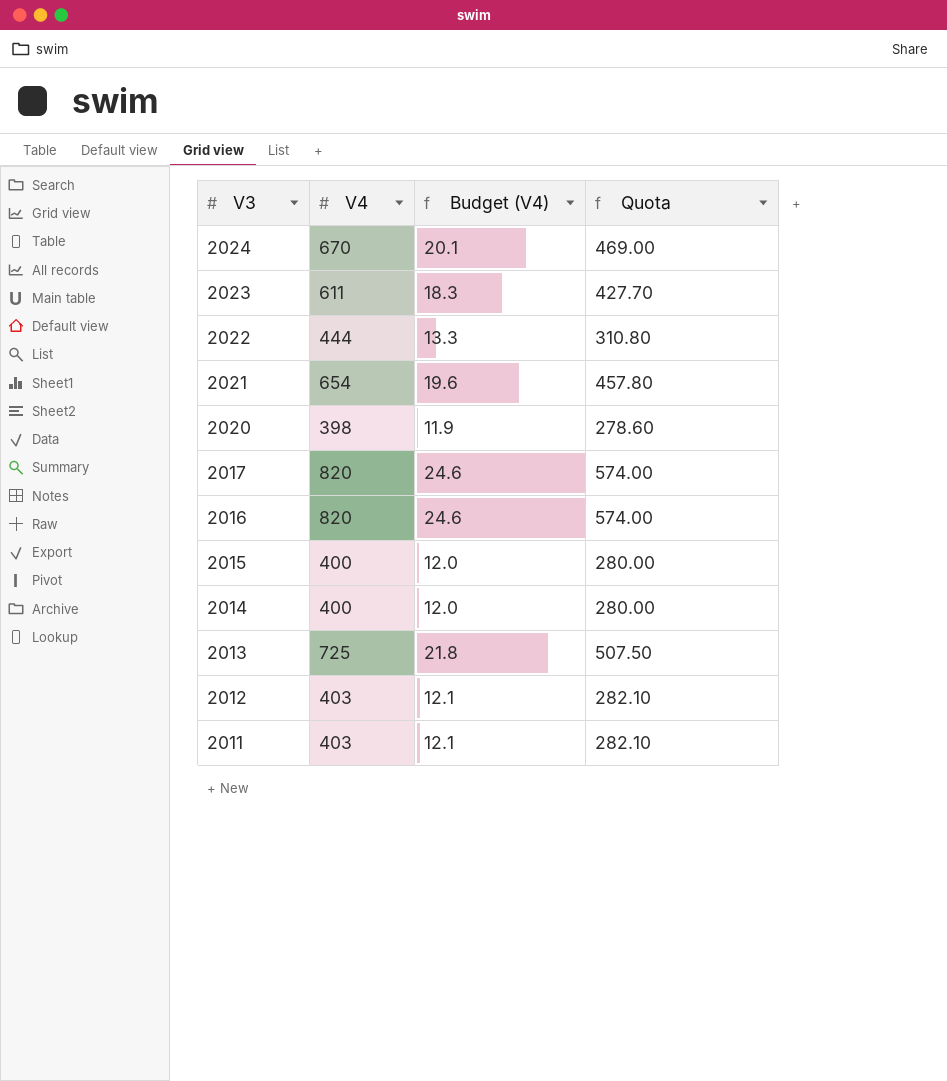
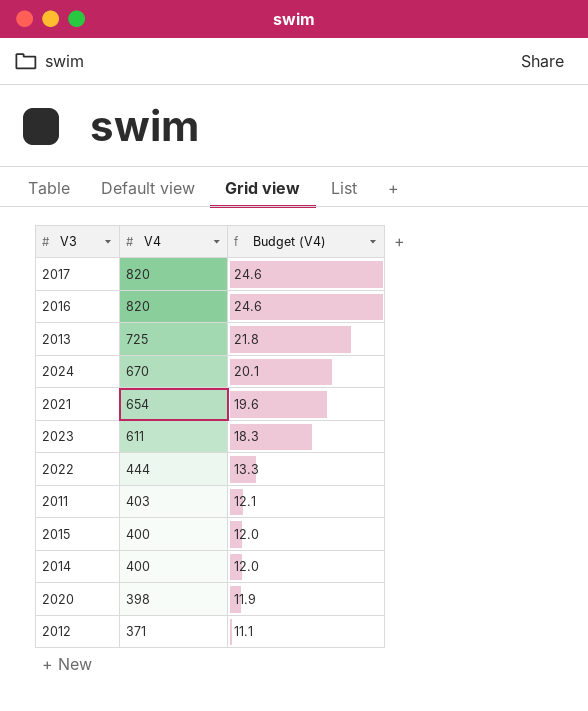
row order: V3 descending -> V4 descending
column Quota | formula: [V4] * 0.7 -> none
2012 | V4: 403 -> 371
2012 | Budget (V4): 12.1 -> 11.1

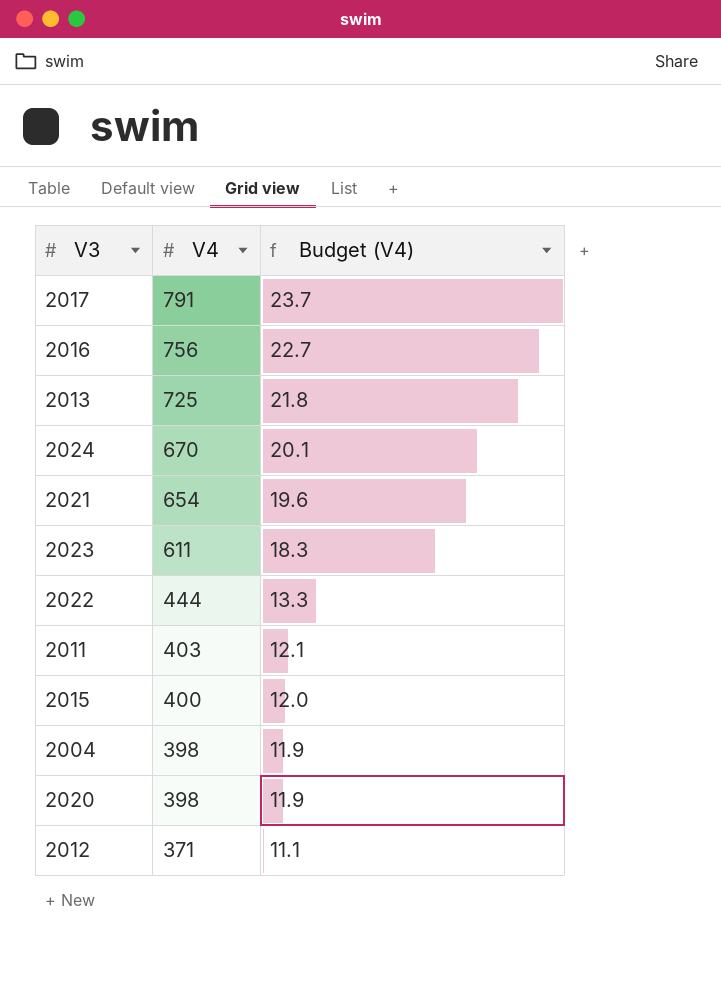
row 2014: 400 | 12.0 -> none
2017 | V4: 820 -> 791
2017 | Budget (V4): 24.6 -> 23.7
2016 | V4: 820 -> 756
2016 | Budget (V4): 24.6 -> 22.7
row 2004: none -> 398 | 11.9

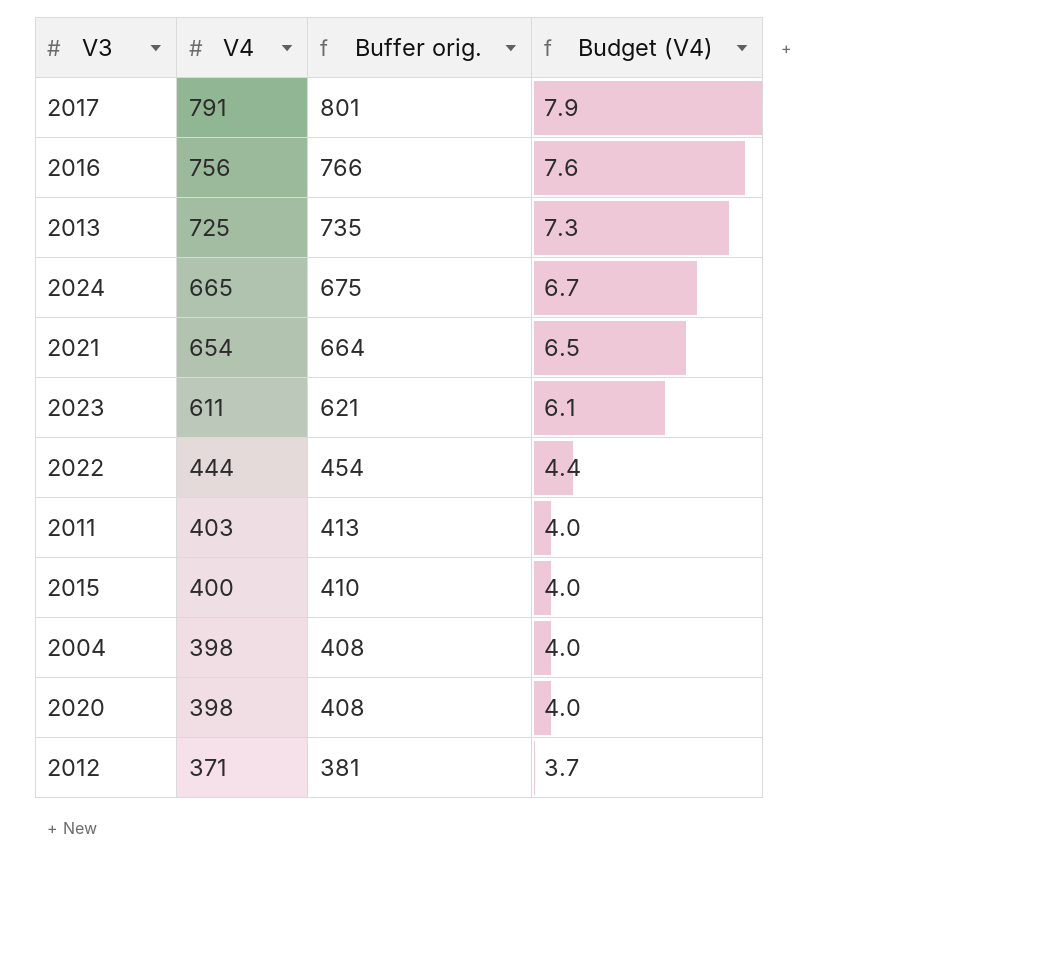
column Buffer orig. | formula: none -> [V4] + 10
column Budget (V4) | formula: [V4] * 0.03 -> [V4] * 0.01
2024 | V4: 670 -> 665

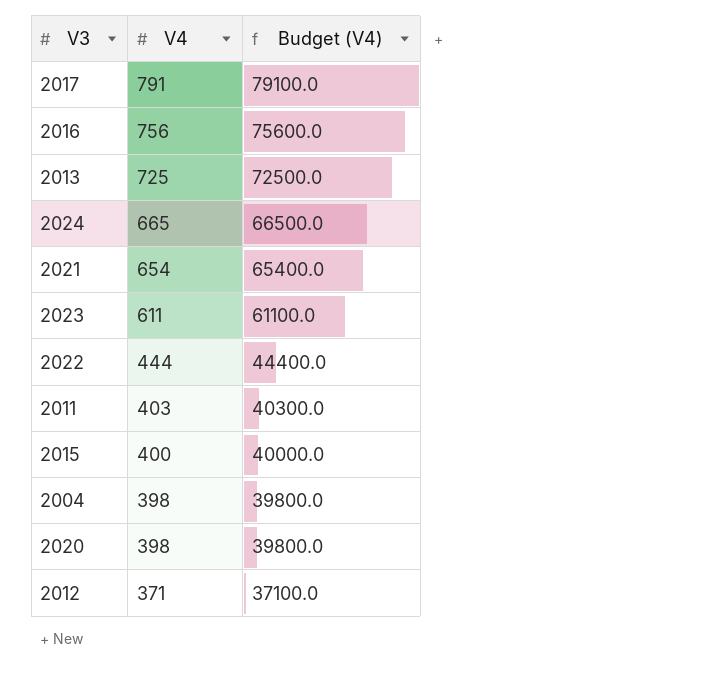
column Buffer orig. | formula: [V4] + 10 -> none
column Budget (V4) | formula: [V4] * 0.01 -> [V4] * 100

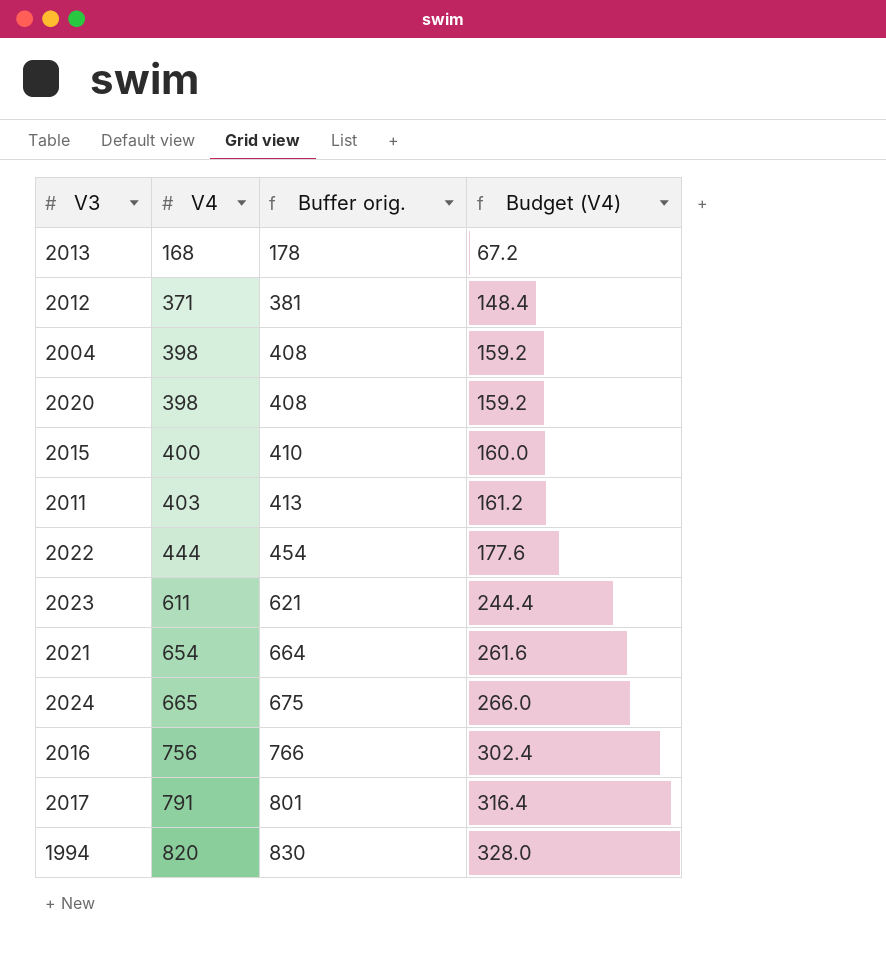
row order: V4 descending -> V4 ascending
column Buffer orig. | formula: none -> [V4] + 10
column Budget (V4) | formula: [V4] * 100 -> [V4] * 0.4
2013 | V4: 725 -> 168
row 1994: none -> 820 | 830 | 328.0

